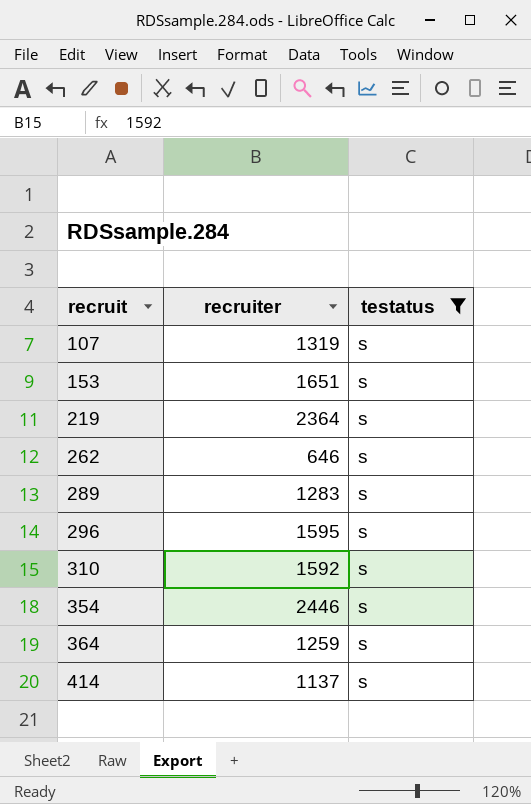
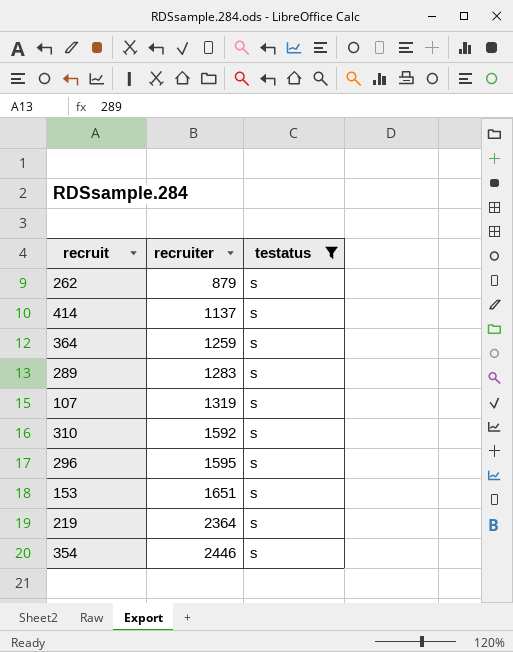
row order: recruit ascending -> recruiter ascending
262 | recruiter: 646 -> 879

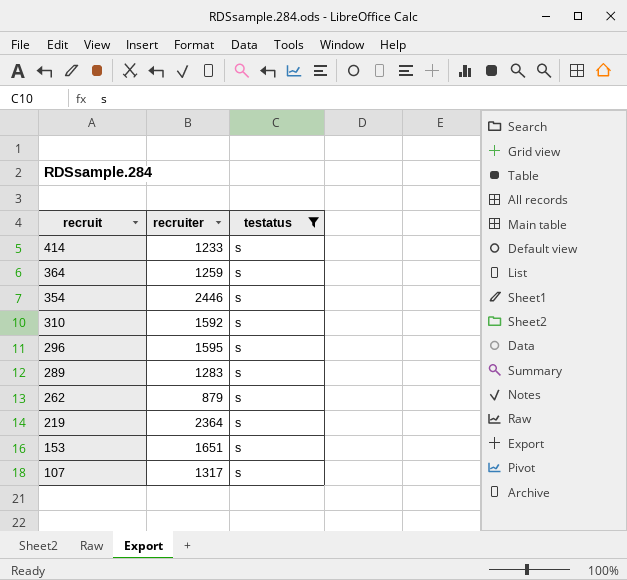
row order: recruiter ascending -> recruit descending
414 | recruiter: 1137 -> 1233
107 | recruiter: 1319 -> 1317

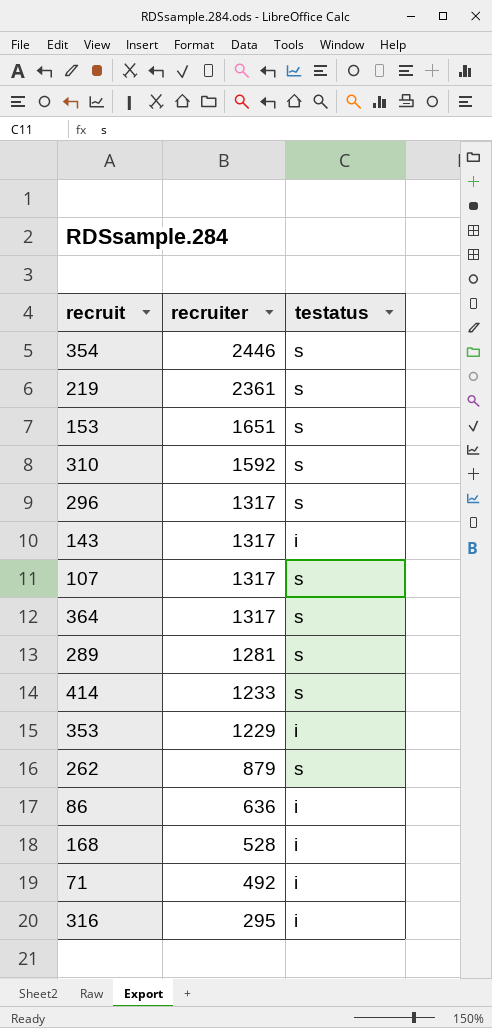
filter: testatus = s -> none
row order: recruit descending -> recruiter descending
219 | recruiter: 2364 -> 2361
296 | recruiter: 1595 -> 1317
364 | recruiter: 1259 -> 1317
289 | recruiter: 1283 -> 1281

